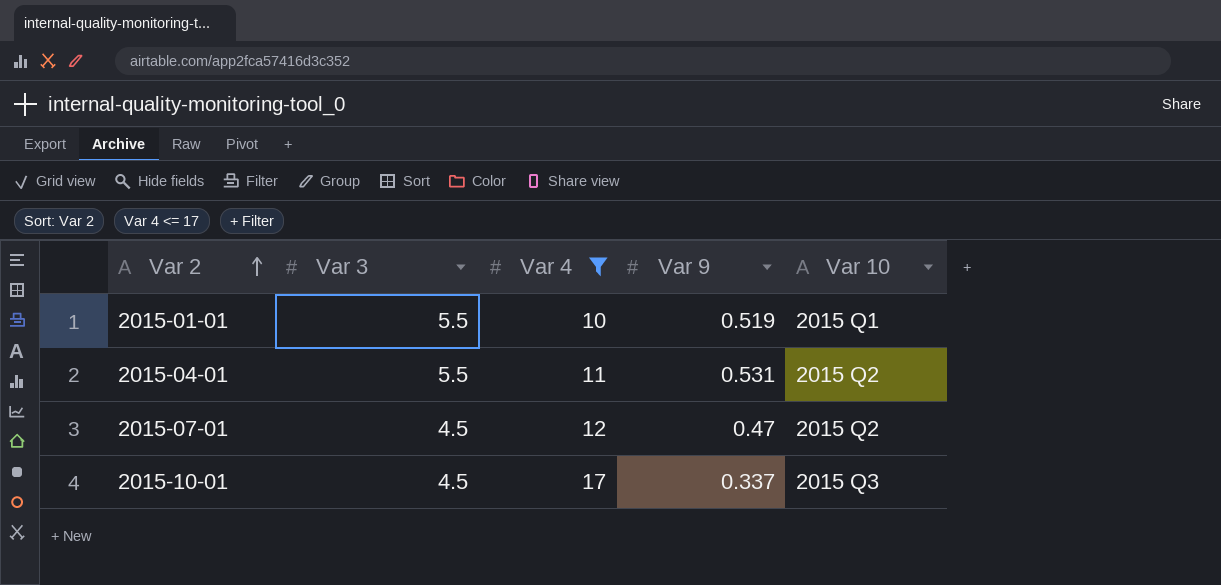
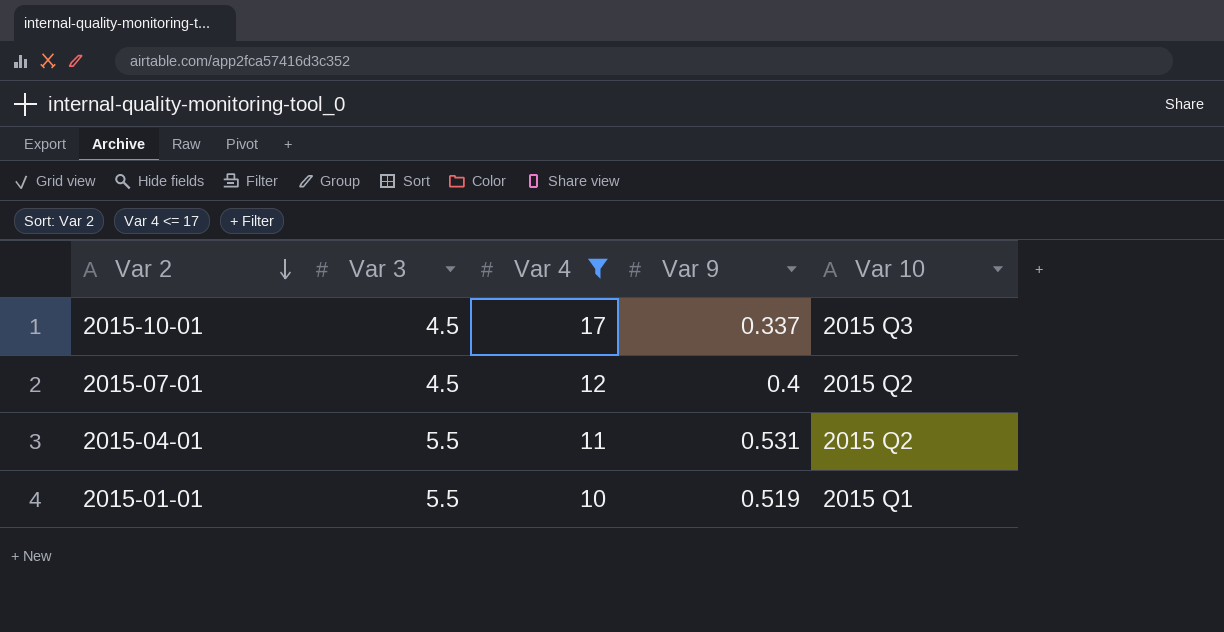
row order: Var 2 ascending -> Var 2 descending
2015-07-01 | Var 9: 0.47 -> 0.4

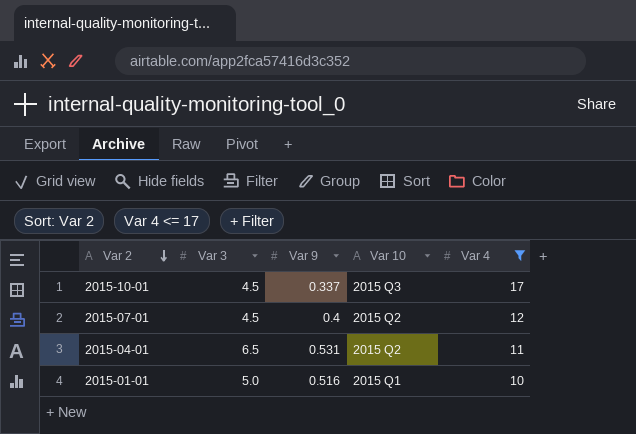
column Var 4 | position: 3 -> 5
2015-04-01 | Var 3: 5.5 -> 6.5
2015-01-01 | Var 3: 5.5 -> 5.0
2015-01-01 | Var 9: 0.519 -> 0.516

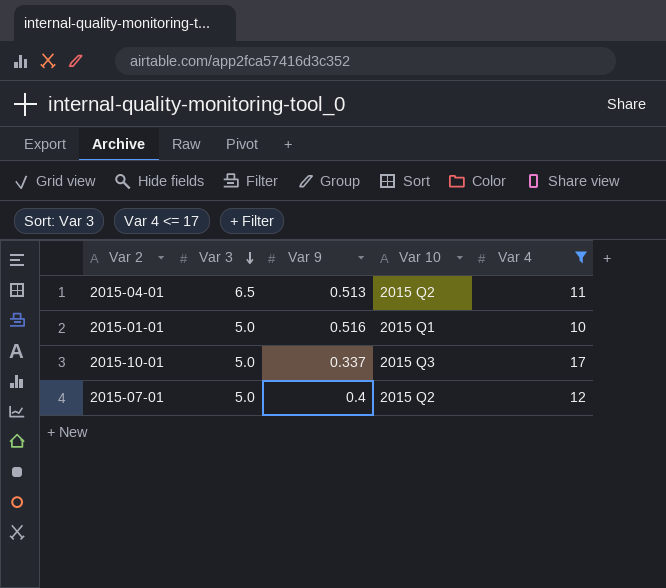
row order: Var 2 descending -> Var 3 descending
2015-04-01 | Var 9: 0.531 -> 0.513
2015-10-01 | Var 3: 4.5 -> 5.0
2015-07-01 | Var 3: 4.5 -> 5.0

